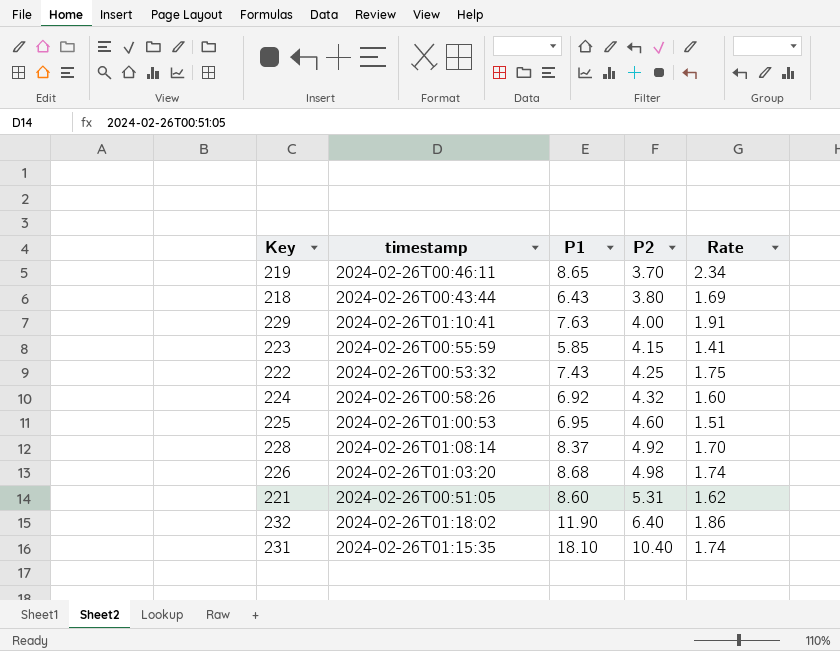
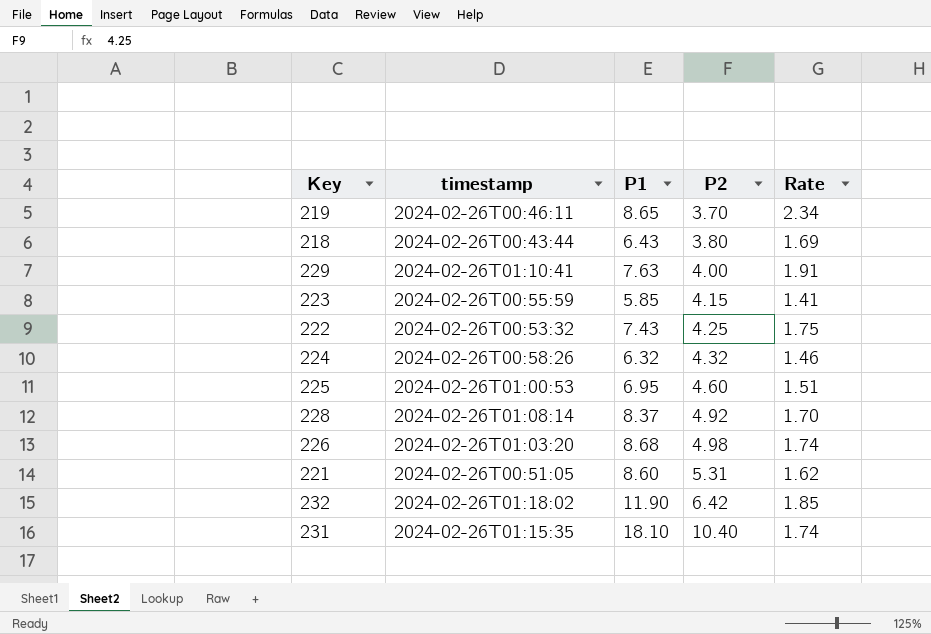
224 | P1: 6.92 -> 6.32
224 | Rate: 1.60 -> 1.46
232 | P2: 6.40 -> 6.42
232 | Rate: 1.86 -> 1.85

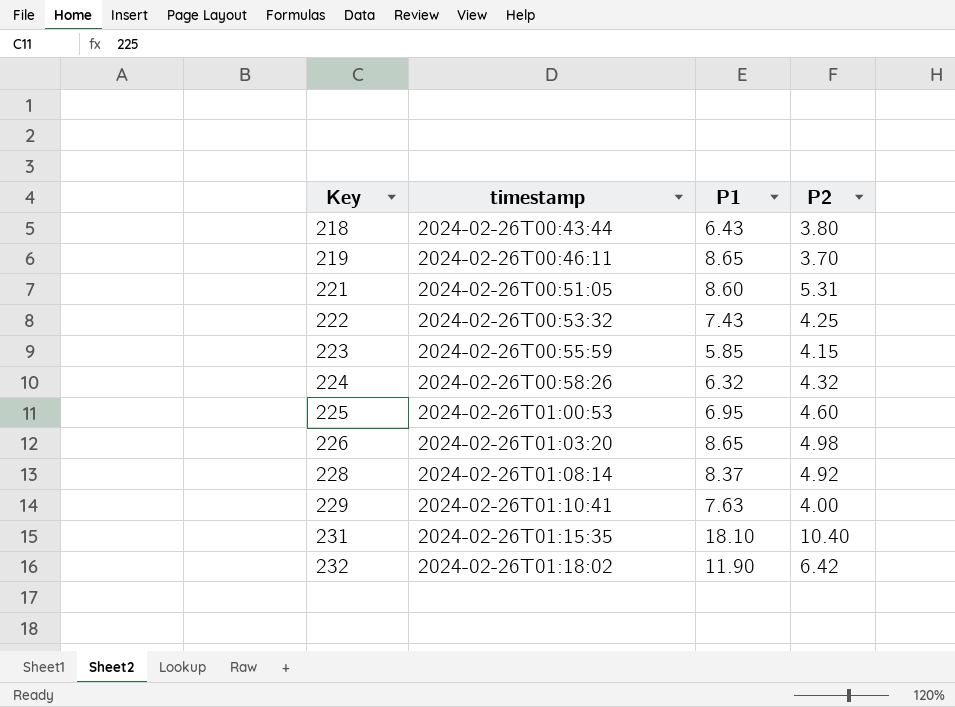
row order: P2 ascending -> Key ascending
column Rate | formula: [P1] / [P2] -> none
226 | P1: 8.68 -> 8.65

